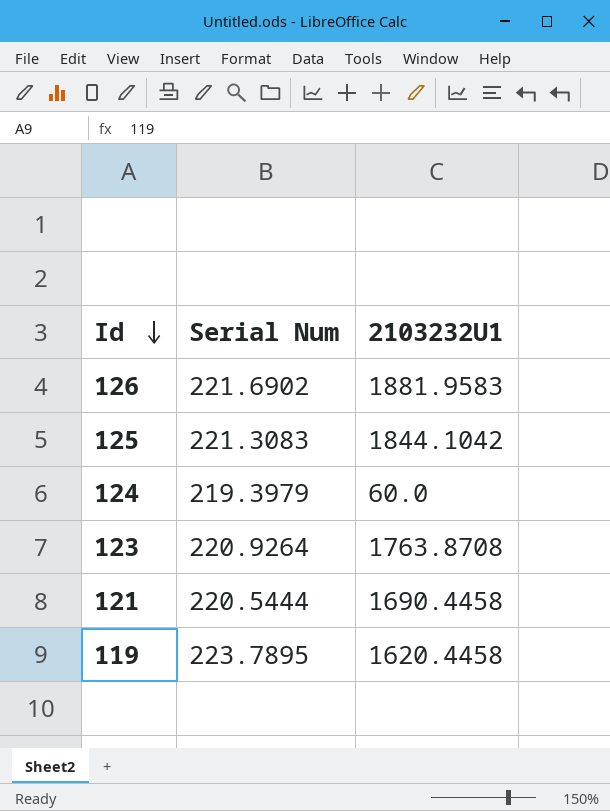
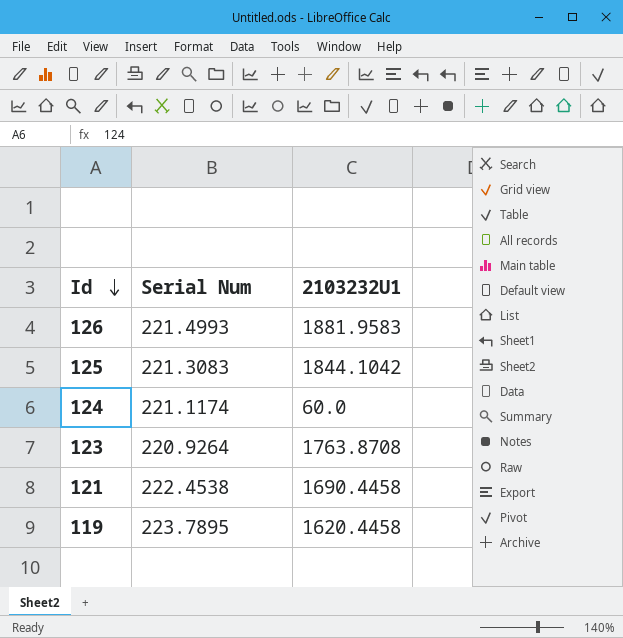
126 | Serial Num: 221.6902 -> 221.4993
124 | Serial Num: 219.3979 -> 221.1174
121 | Serial Num: 220.5444 -> 222.4538

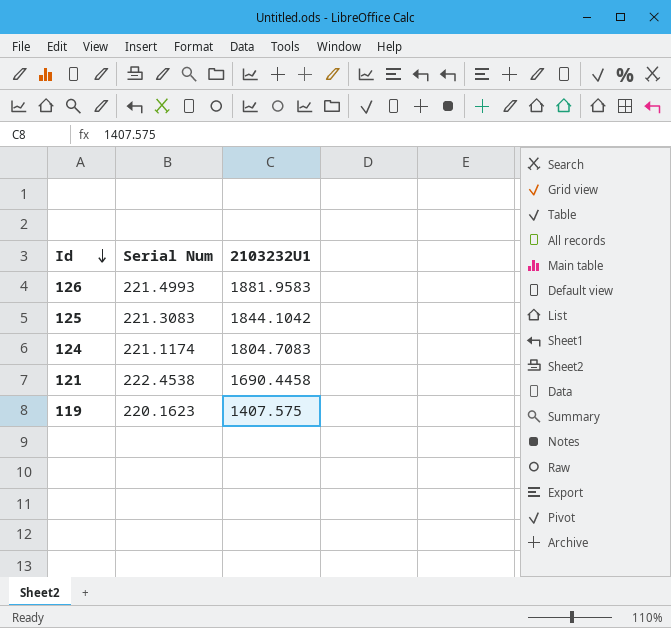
row 123: 220.9264 | 1763.8708 -> none
124 | 2103232U1: 60.0 -> 1804.7083
119 | Serial Num: 223.7895 -> 220.1623
119 | 2103232U1: 1620.4458 -> 1407.575

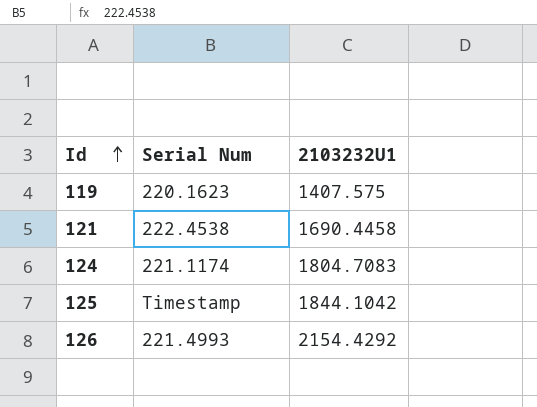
row order: Id descending -> Id ascending
125 | Serial Num: 221.3083 -> Timestamp
126 | 2103232U1: 1881.9583 -> 2154.4292

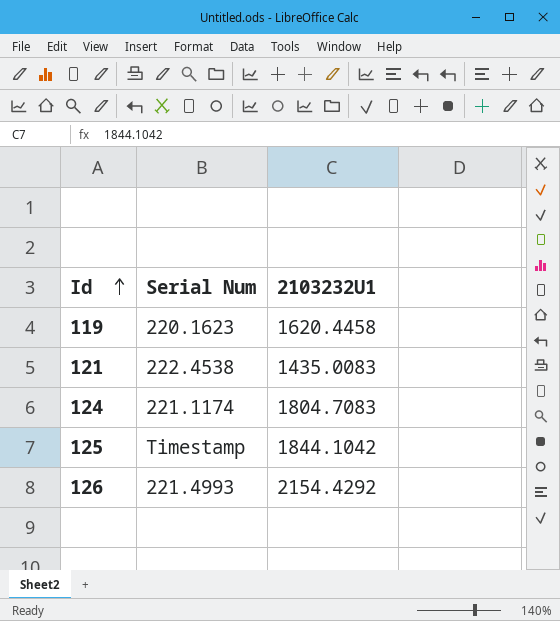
119 | 2103232U1: 1407.575 -> 1620.4458
121 | 2103232U1: 1690.4458 -> 1435.0083

